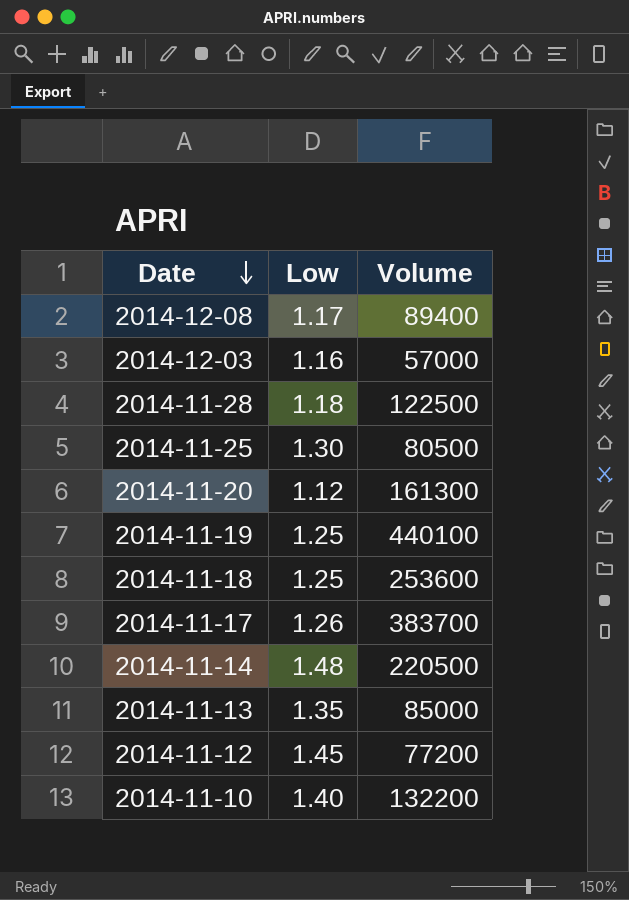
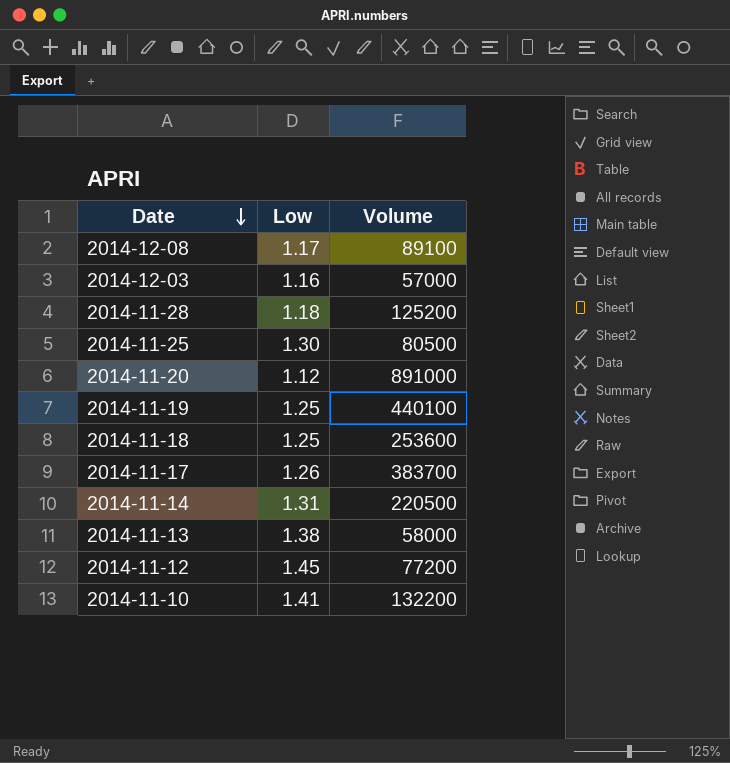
2014-12-08 | Volume: 89400 -> 89100
2014-11-28 | Volume: 122500 -> 125200
2014-11-20 | Volume: 161300 -> 891000
2014-11-14 | Low: 1.48 -> 1.31
2014-11-13 | Low: 1.35 -> 1.38
2014-11-13 | Volume: 85000 -> 58000
2014-11-10 | Low: 1.40 -> 1.41

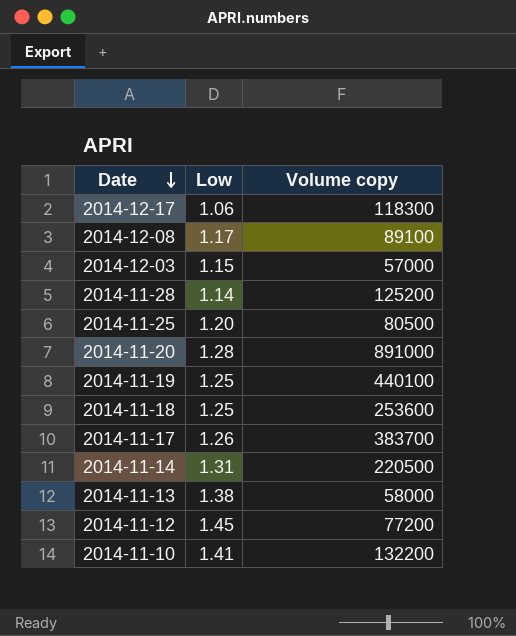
column name: Volume -> Volume copy
row 2014-12-17: none -> 1.06 | 118300
2014-12-03 | Low: 1.16 -> 1.15
2014-11-28 | Low: 1.18 -> 1.14
2014-11-25 | Low: 1.30 -> 1.20
2014-11-20 | Low: 1.12 -> 1.28

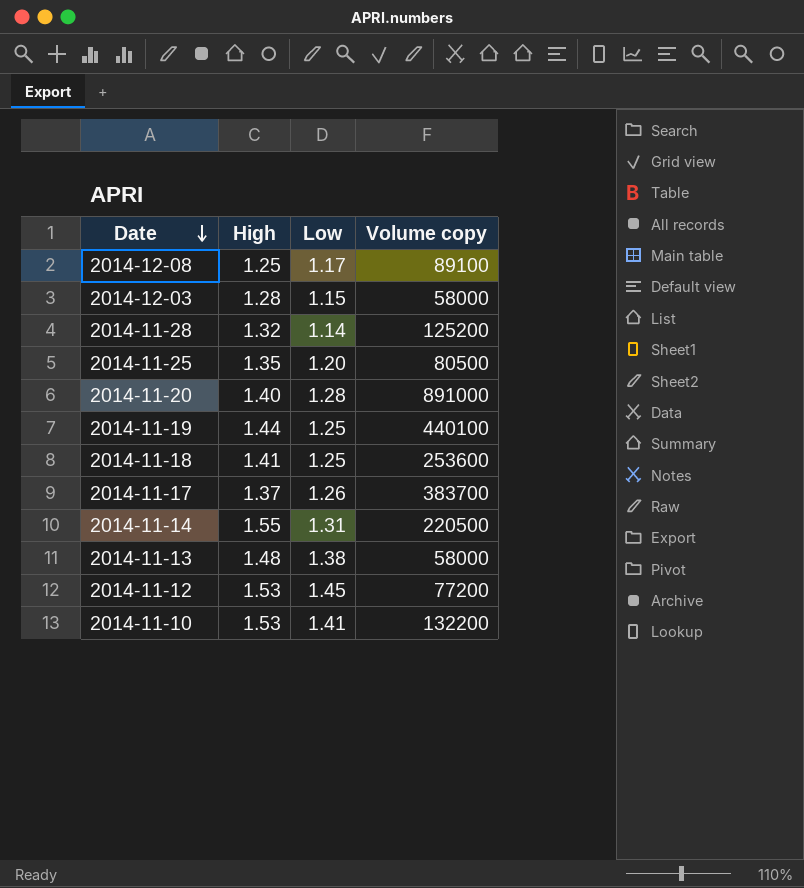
column High | position: none -> 2
row 2014-12-17: 1.06 | 118300 -> none
2014-12-03 | Volume copy: 57000 -> 58000

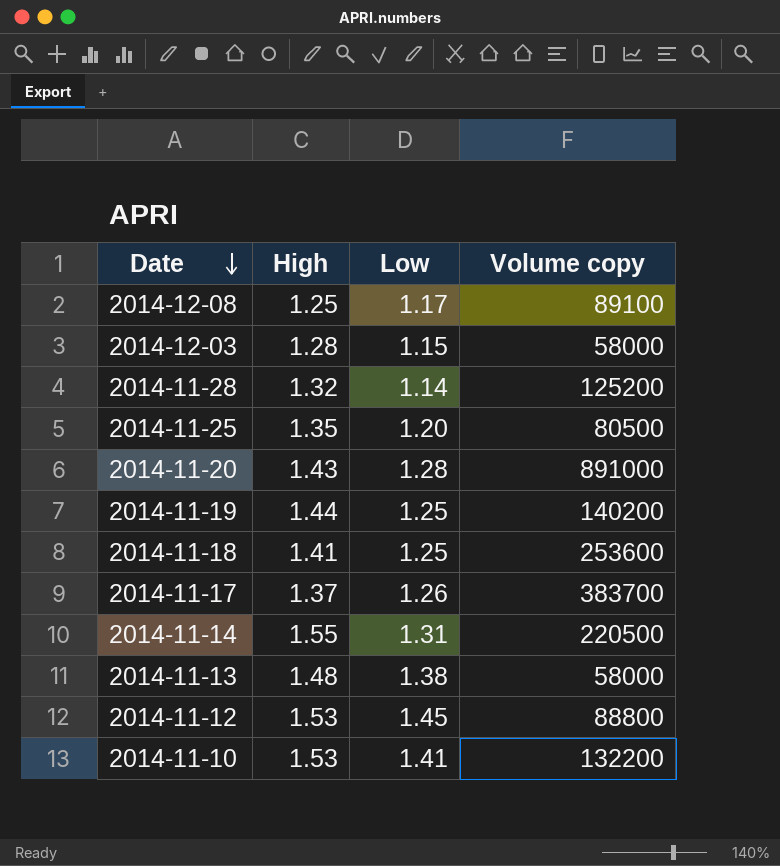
2014-11-20 | High: 1.40 -> 1.43
2014-11-19 | Volume copy: 440100 -> 140200
2014-11-12 | Volume copy: 77200 -> 88800

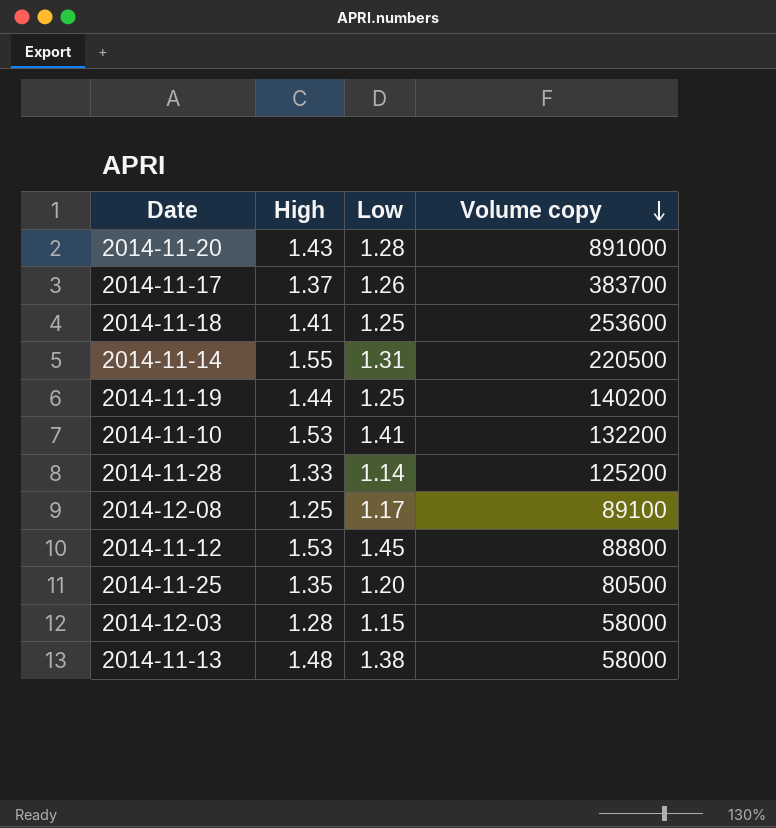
row order: Date descending -> Volume copy descending
2014-11-28 | High: 1.32 -> 1.33

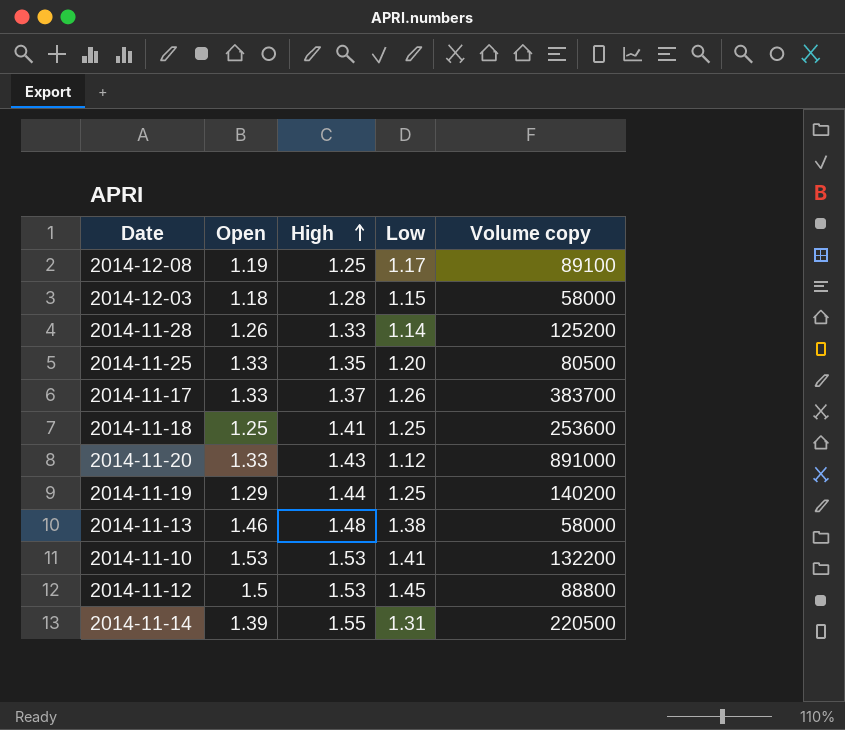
row order: Volume copy descending -> High ascending
column Open | position: none -> 2
2014-11-20 | Low: 1.28 -> 1.12

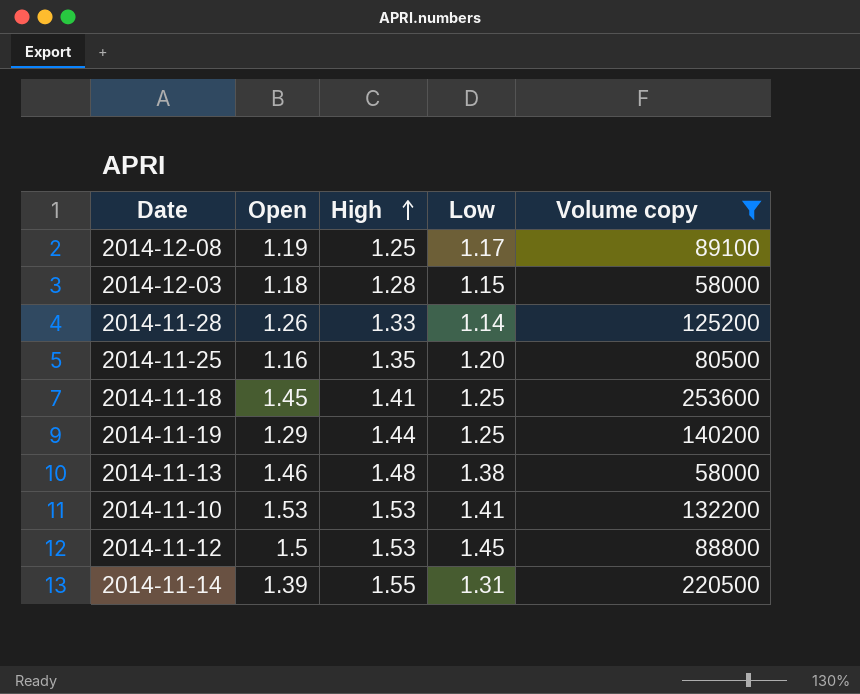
filter: none -> Volume copy <= 253600
2014-11-25 | Open: 1.33 -> 1.16
2014-11-18 | Open: 1.25 -> 1.45

